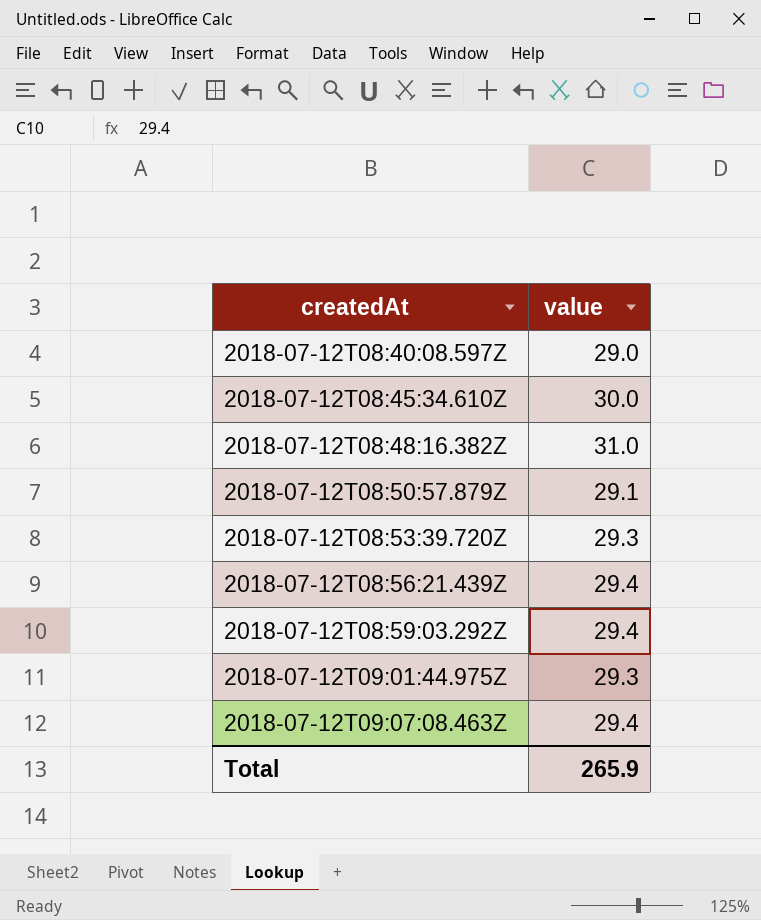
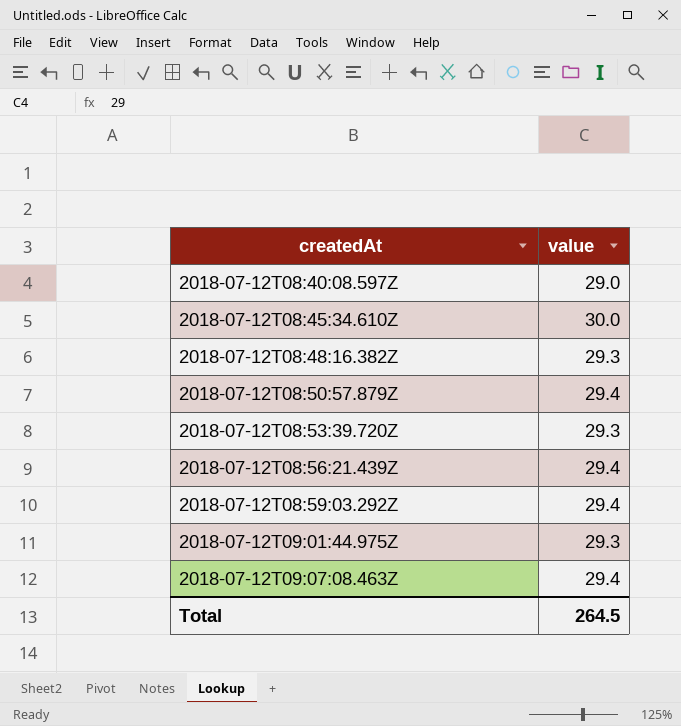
2018-07-12T08:48:16.382Z | value: 31.0 -> 29.3
2018-07-12T08:50:57.879Z | value: 29.1 -> 29.4
Total | value: 265.9 -> 264.5

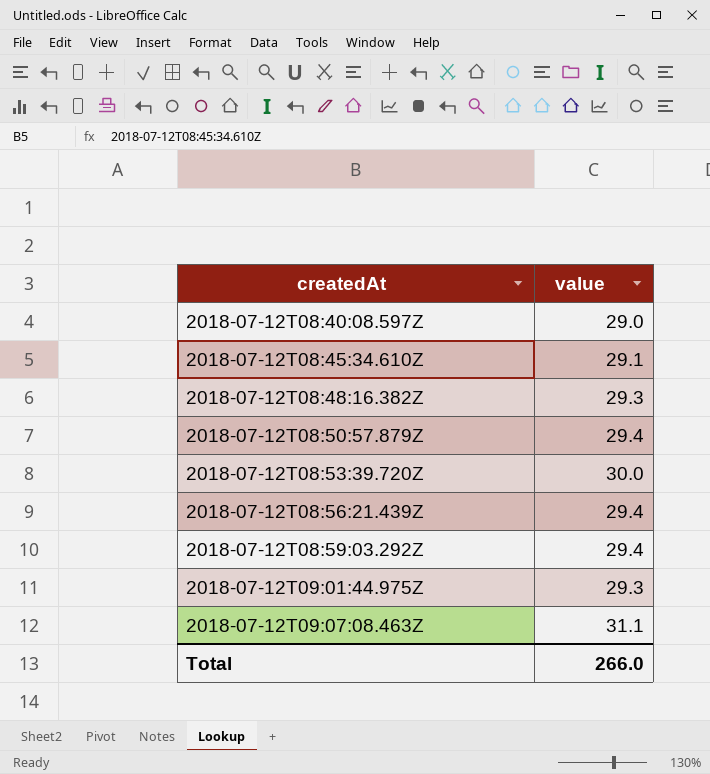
2018-07-12T08:45:34.610Z | value: 30.0 -> 29.1
2018-07-12T08:53:39.720Z | value: 29.3 -> 30.0
2018-07-12T09:07:08.463Z | value: 29.4 -> 31.1
Total | value: 264.5 -> 266.0

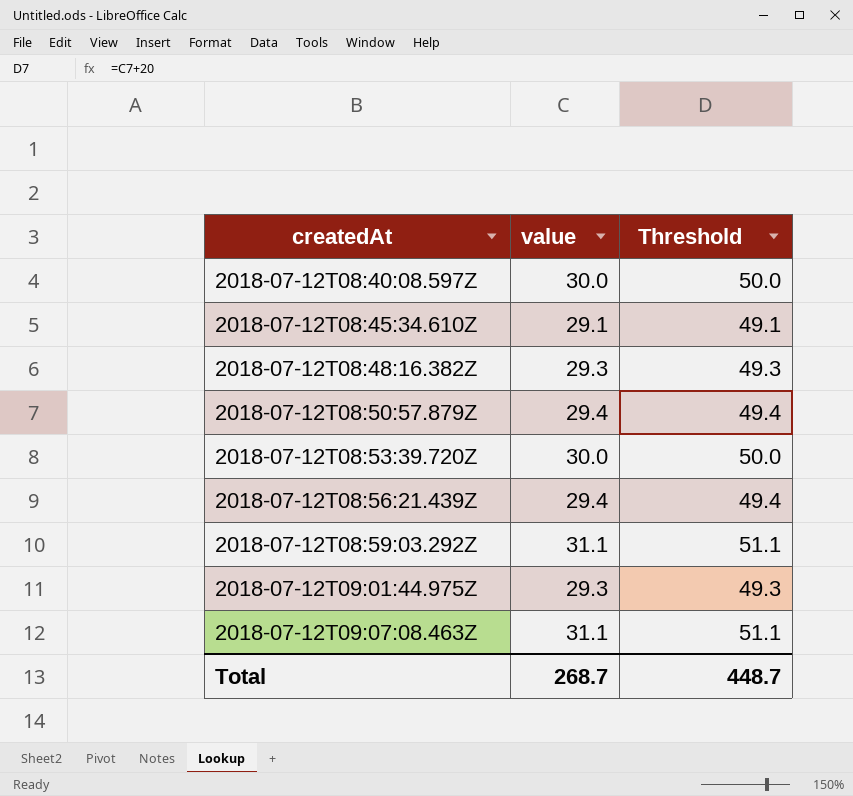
column Threshold | formula: none -> [value] + 20
2018-07-12T08:40:08.597Z | value: 29.0 -> 30.0
2018-07-12T08:59:03.292Z | value: 29.4 -> 31.1
Total | value: 266.0 -> 268.7

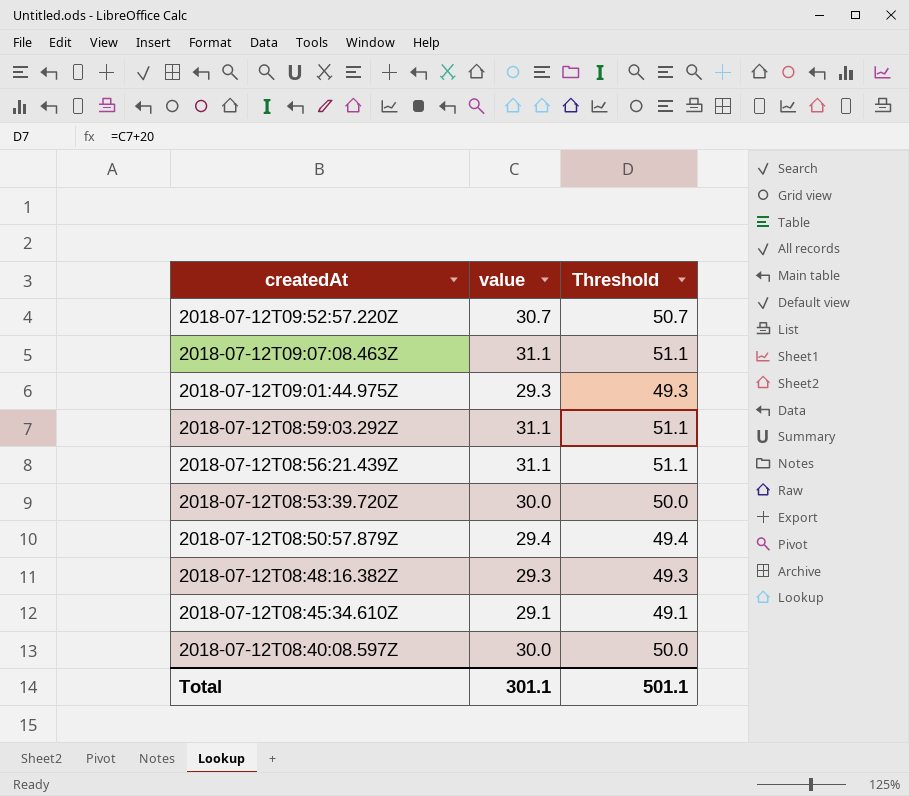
row order: createdAt ascending -> createdAt descending
row 2018-07-12T09:52:57.220Z: none -> 30.7 | 50.7
2018-07-12T08:56:21.439Z | value: 29.4 -> 31.1
2018-07-12T08:56:21.439Z | Threshold: 49.4 -> 51.1
Total | value: 268.7 -> 301.1
Total | Threshold: 448.7 -> 501.1

